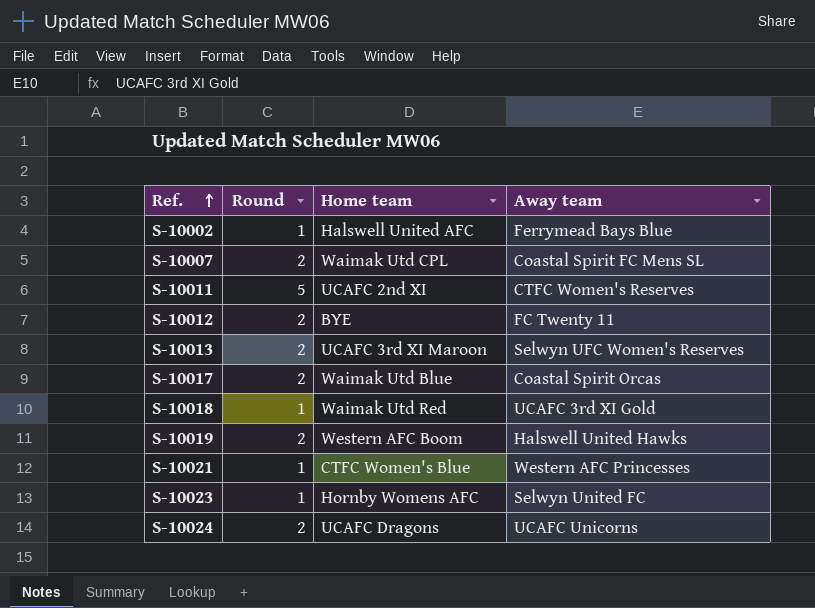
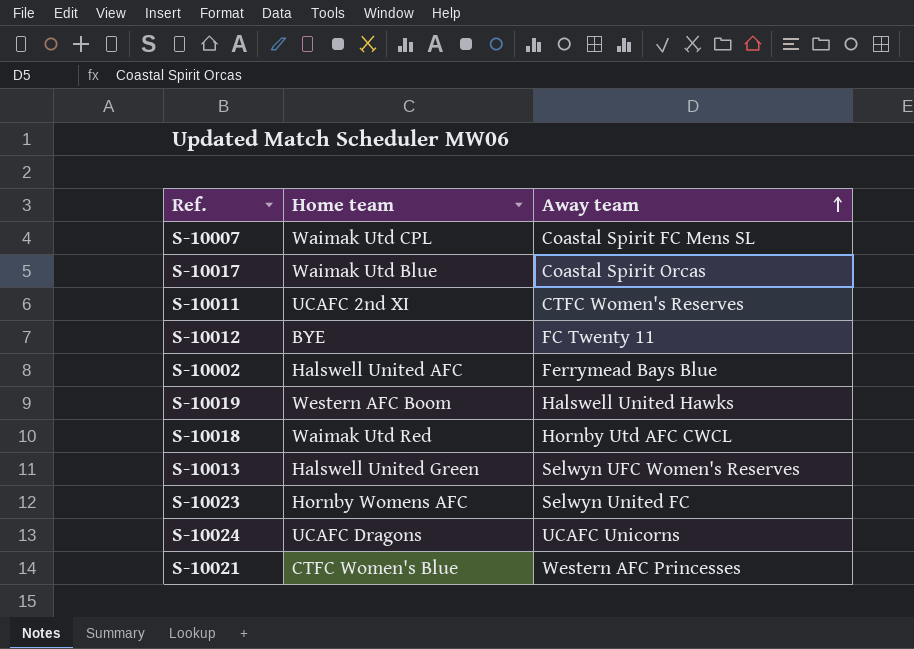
row order: Ref. ascending -> Away team ascending
column Round | position: 2 -> none
S-10018 | Away team: UCAFC 3rd XI Gold -> Hornby Utd AFC CWCL
S-10013 | Home team: UCAFC 3rd XI Maroon -> Halswell United Green

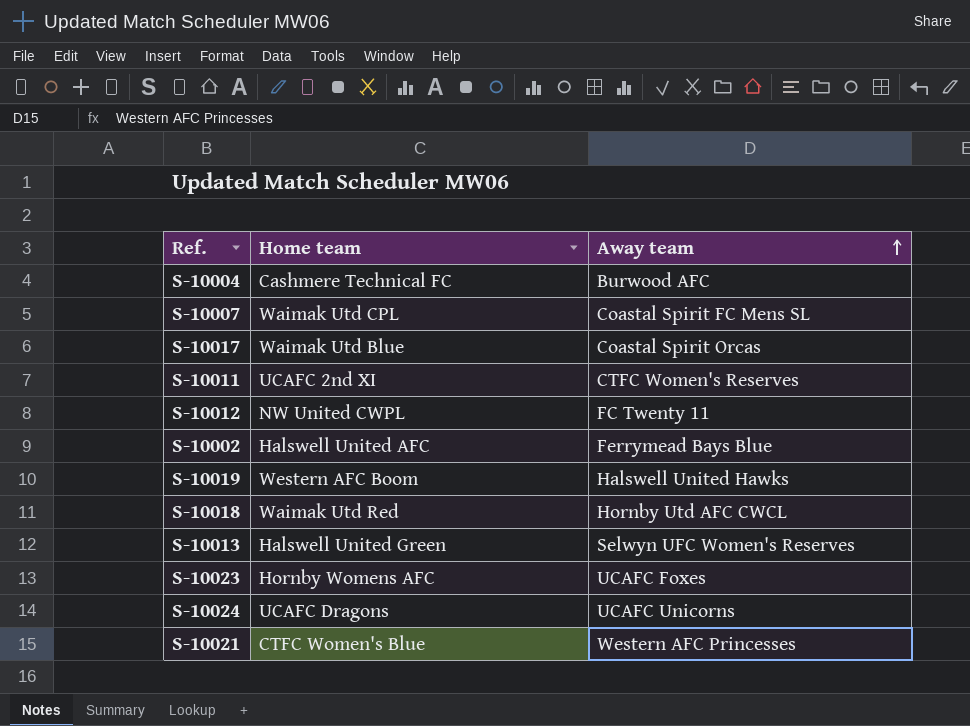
row S-10004: none -> Cashmere Technical FC | Burwood AFC
S-10012 | Home team: BYE -> NW United CWPL
S-10023 | Away team: Selwyn United FC -> UCAFC Foxes

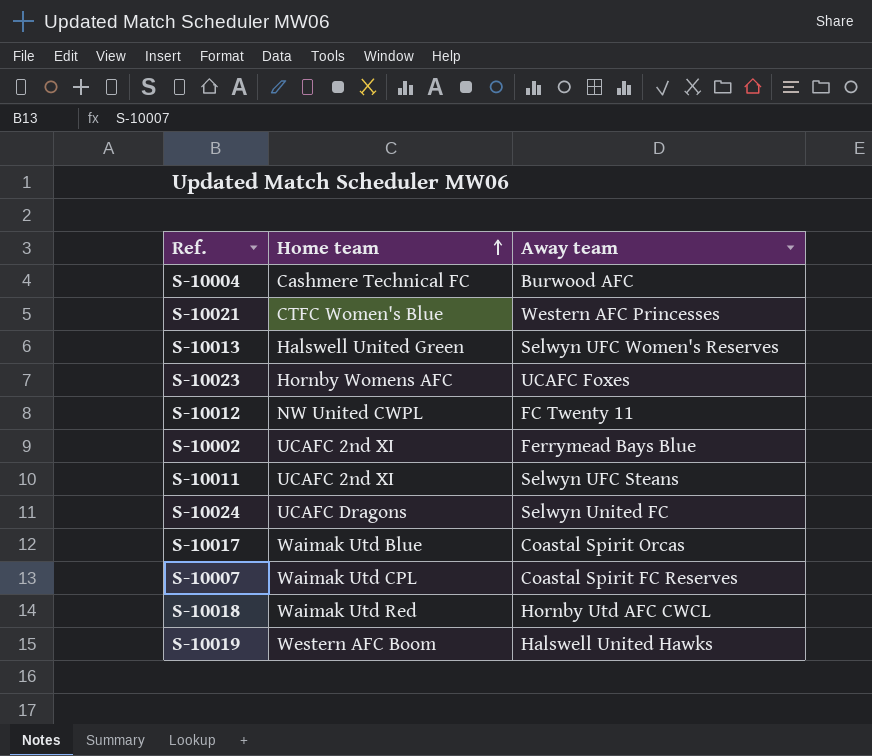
row order: Away team ascending -> Home team ascending
S-10002 | Home team: Halswell United AFC -> UCAFC 2nd XI
S-10011 | Away team: CTFC Women's Reserves -> Selwyn UFC Steans
S-10024 | Away team: UCAFC Unicorns -> Selwyn United FC
S-10007 | Away team: Coastal Spirit FC Mens SL -> Coastal Spirit FC Reserves

